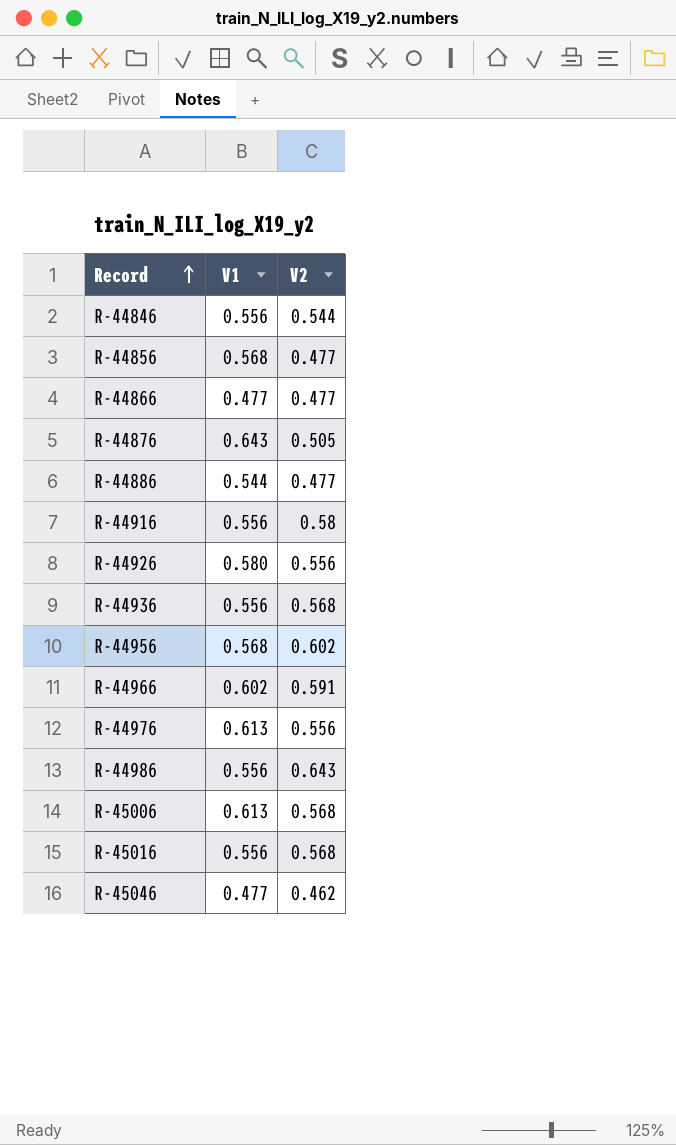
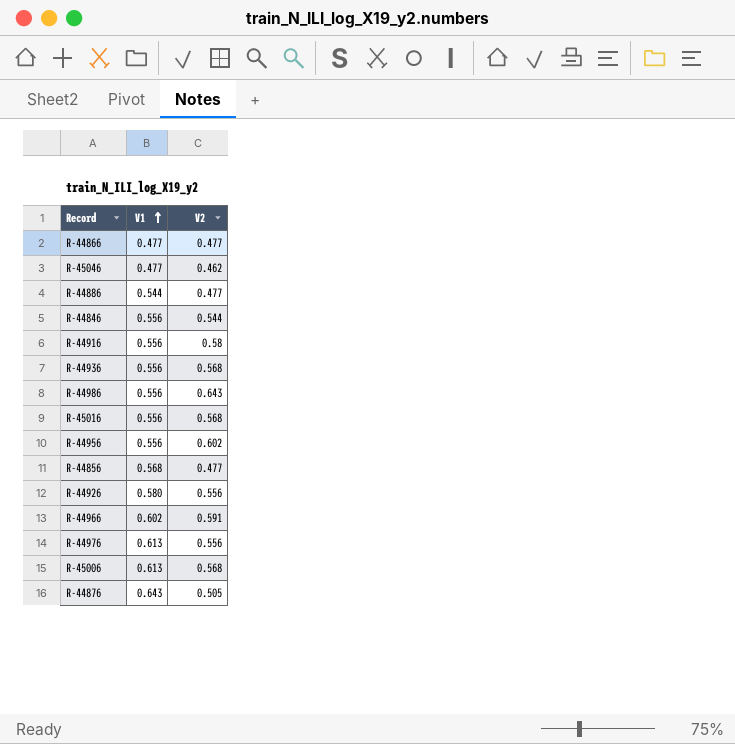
row order: Record ascending -> V1 ascending
R-44956 | V1: 0.568 -> 0.556

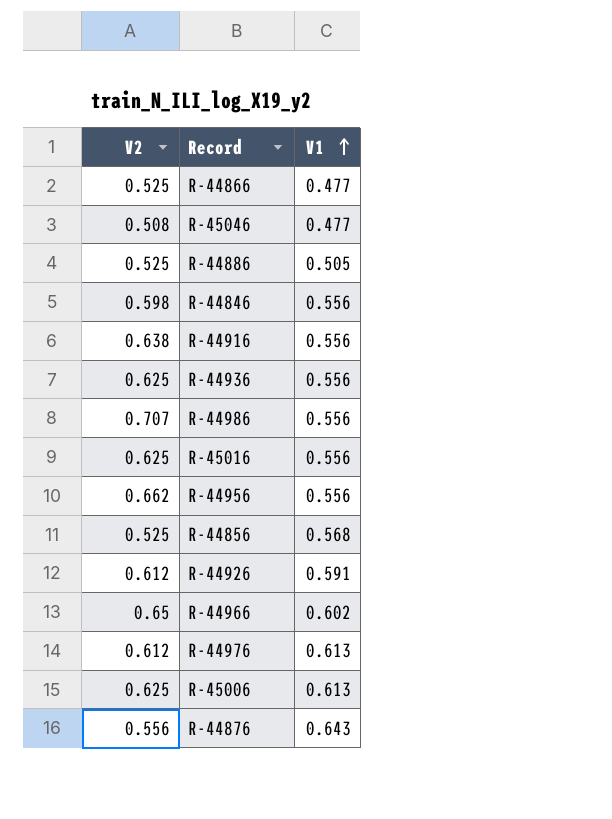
column V2 | position: 3 -> 1
R-44866 | V2: 0.477 -> 0.525
R-45046 | V2: 0.462 -> 0.508
R-44886 | V2: 0.477 -> 0.525
R-44886 | V1: 0.544 -> 0.505
R-44846 | V2: 0.544 -> 0.598
R-44916 | V2: 0.58 -> 0.638
R-44936 | V2: 0.568 -> 0.625
R-44986 | V2: 0.643 -> 0.707
R-45016 | V2: 0.568 -> 0.625
R-44956 | V2: 0.602 -> 0.662
R-44856 | V2: 0.477 -> 0.525
R-44926 | V2: 0.556 -> 0.612
R-44926 | V1: 0.580 -> 0.591
R-44966 | V2: 0.591 -> 0.65
R-44976 | V2: 0.556 -> 0.612
R-45006 | V2: 0.568 -> 0.625
R-44876 | V2: 0.505 -> 0.556

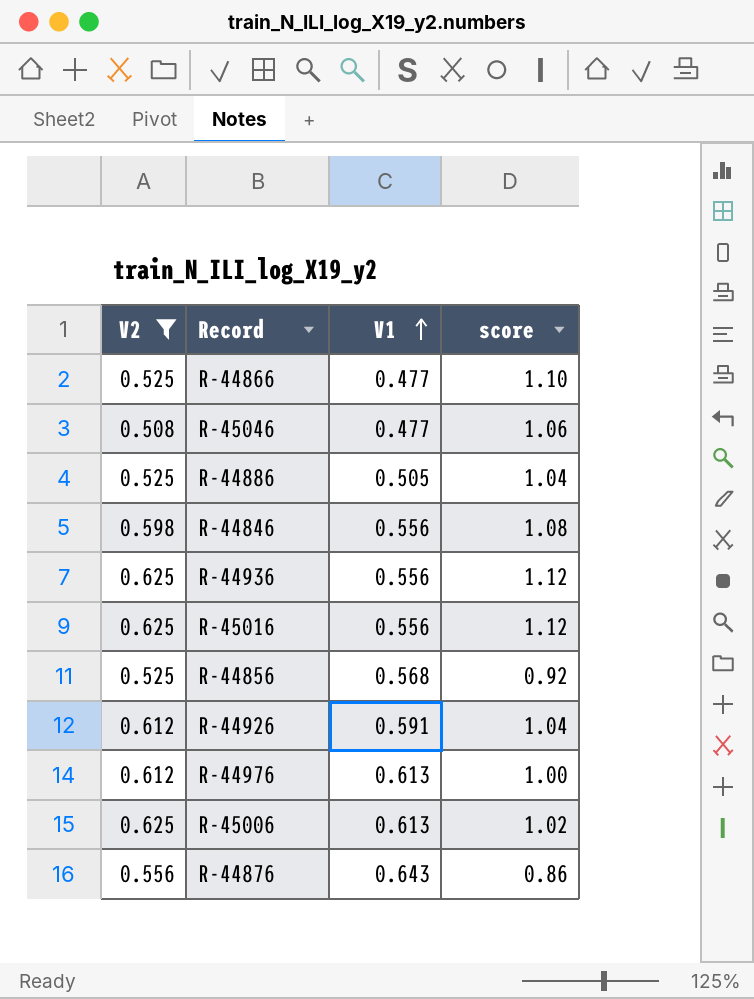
filter: none -> V2 <= 0.625
column score | formula: none -> [V2] / [V1]

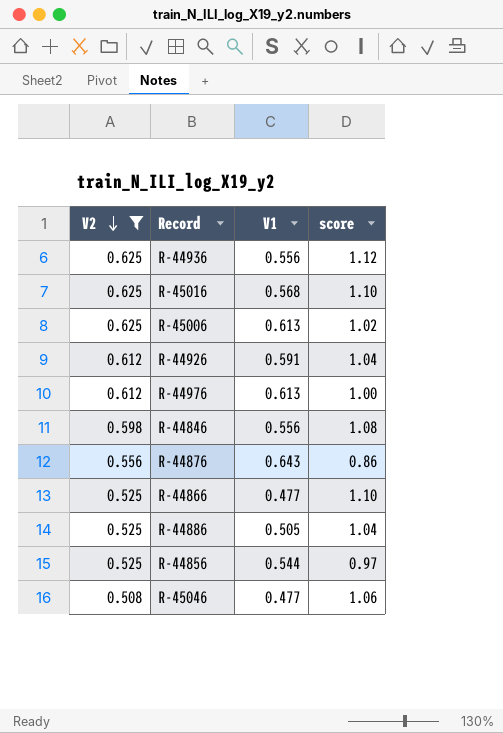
row order: V1 ascending -> V2 descending
R-45016 | V1: 0.556 -> 0.568
R-45016 | score: 1.12 -> 1.10
R-44856 | V1: 0.568 -> 0.544
R-44856 | score: 0.92 -> 0.97

